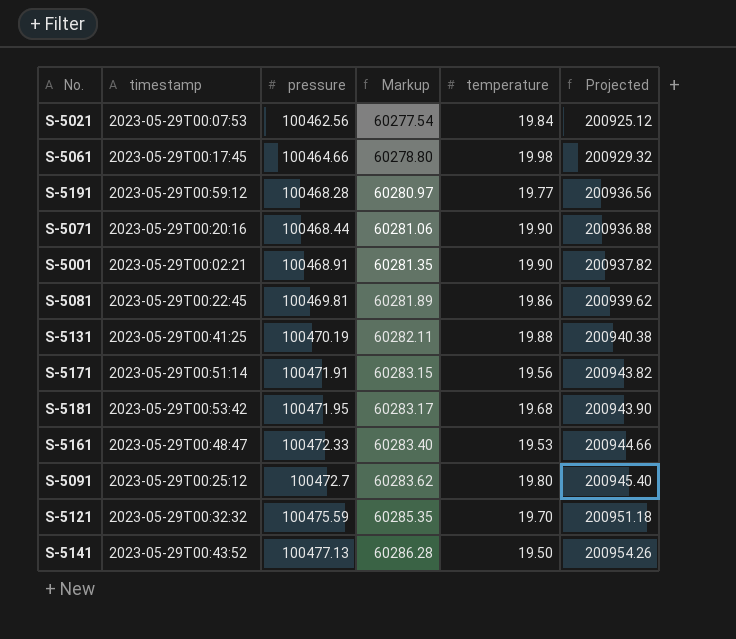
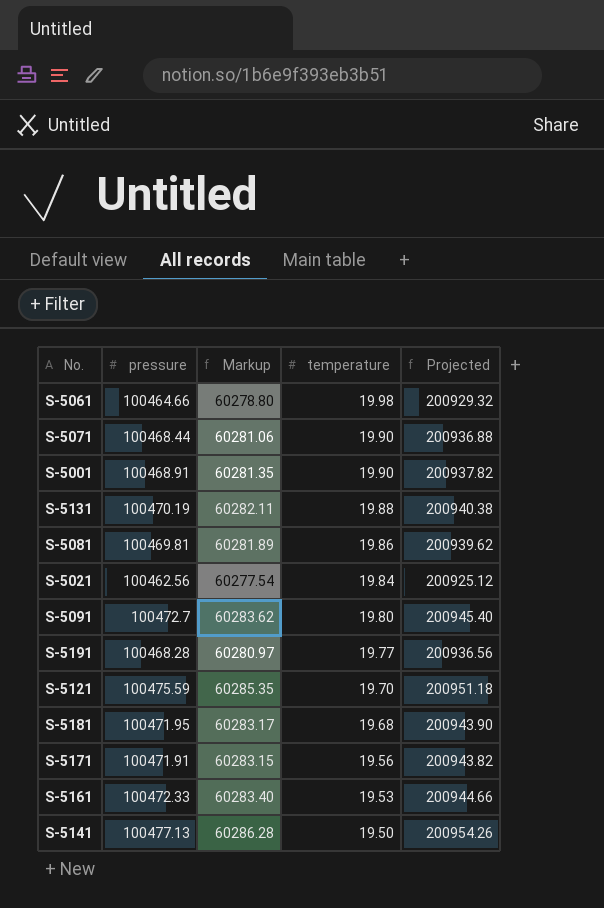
row order: pressure ascending -> temperature descending
column timestamp | position: 2 -> none

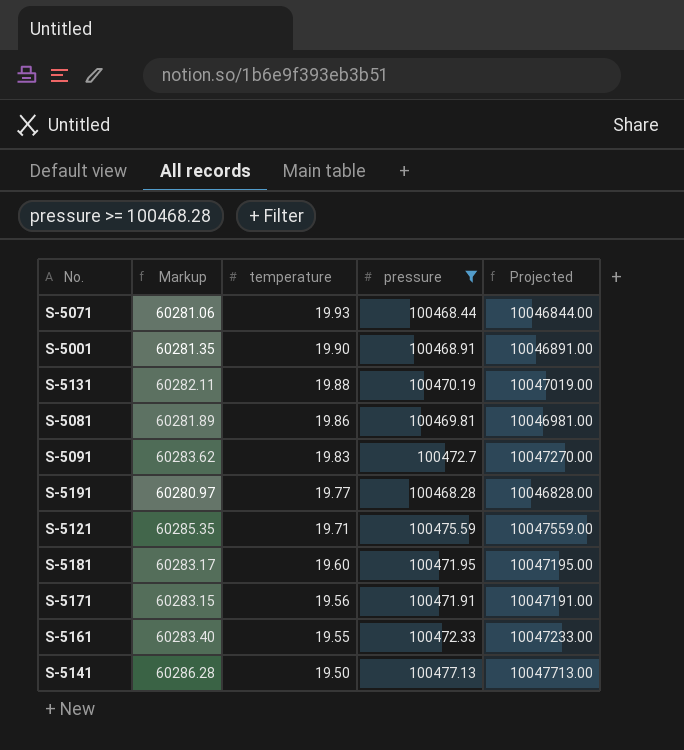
filter: none -> pressure >= 100468.28
column pressure | position: 2 -> 4
column Projected | formula: [pressure] * 2 -> [pressure] * 100
S-5071 | temperature: 19.90 -> 19.93
S-5091 | temperature: 19.80 -> 19.83
S-5121 | temperature: 19.70 -> 19.71
S-5181 | temperature: 19.68 -> 19.60
S-5161 | temperature: 19.53 -> 19.55

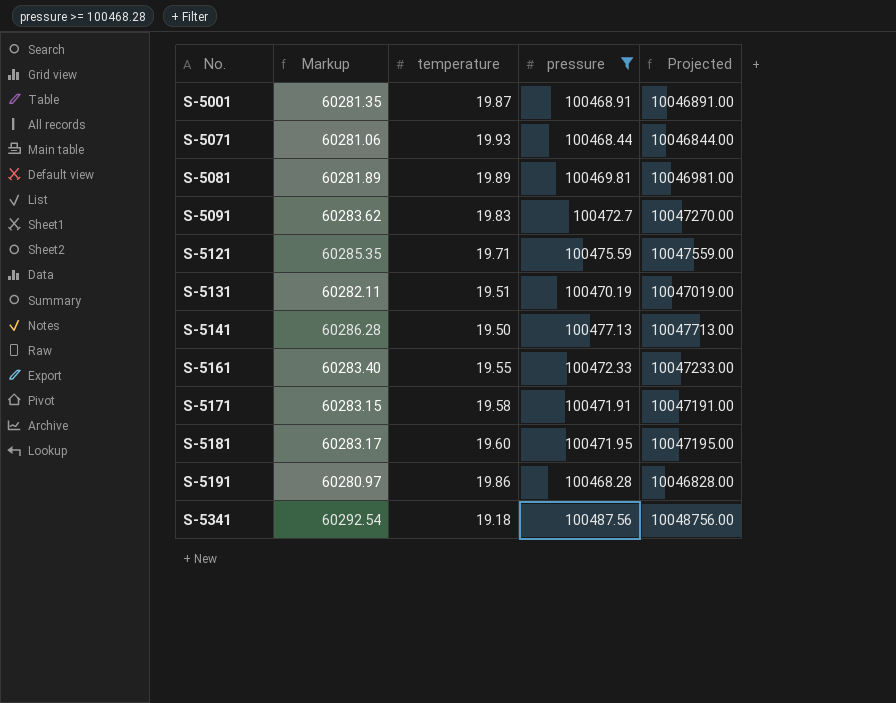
row order: temperature descending -> No. ascending
S-5001 | temperature: 19.90 -> 19.87
S-5081 | temperature: 19.86 -> 19.89
S-5131 | temperature: 19.88 -> 19.51
S-5171 | temperature: 19.56 -> 19.58
S-5191 | temperature: 19.77 -> 19.86
row S-5341: none -> 60292.54 | 19.18 | 100487.56 | 10048756.00

